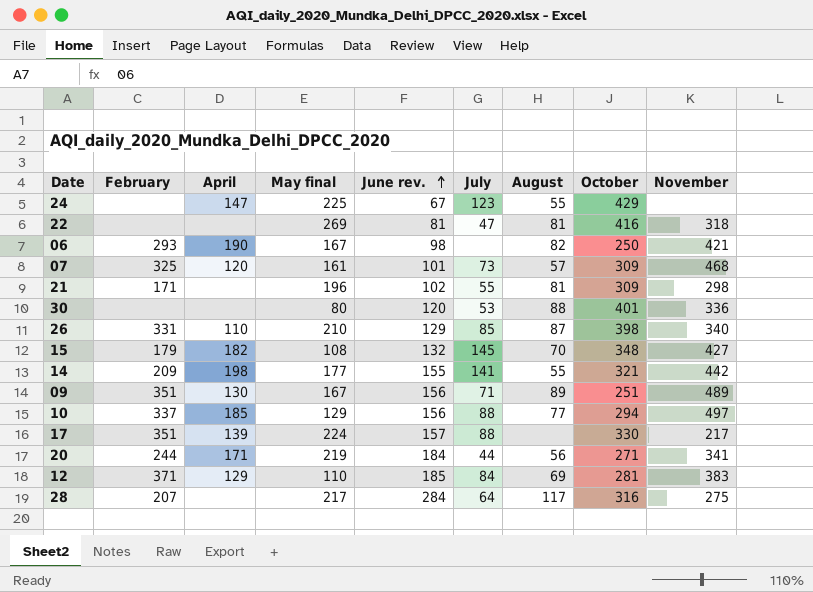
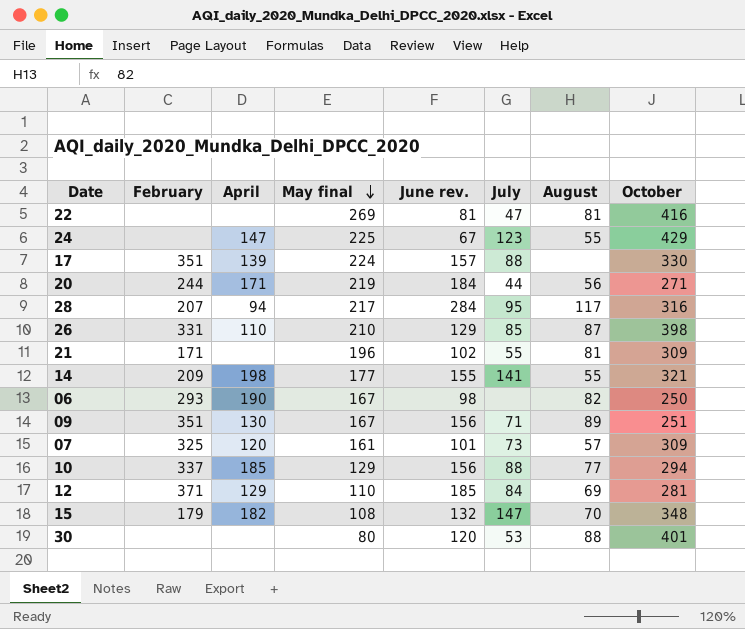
row order: June rev. ascending -> May final descending
column November | position: 9 -> none
28 | April: none -> 94
28 | July: 64 -> 95
15 | July: 145 -> 147

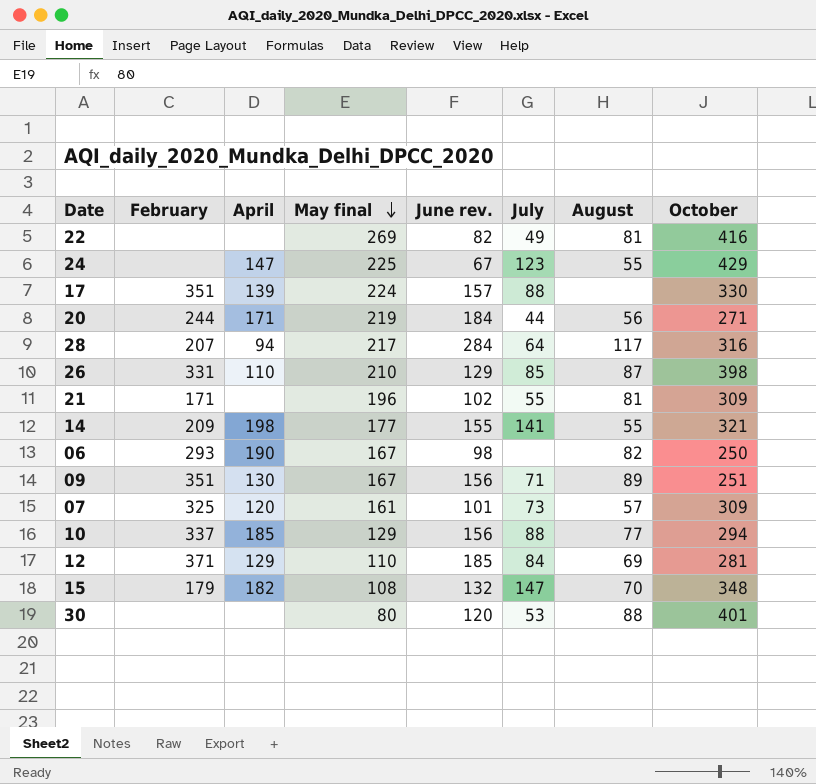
22 | June rev.: 81 -> 82
22 | July: 47 -> 49
28 | July: 95 -> 64

